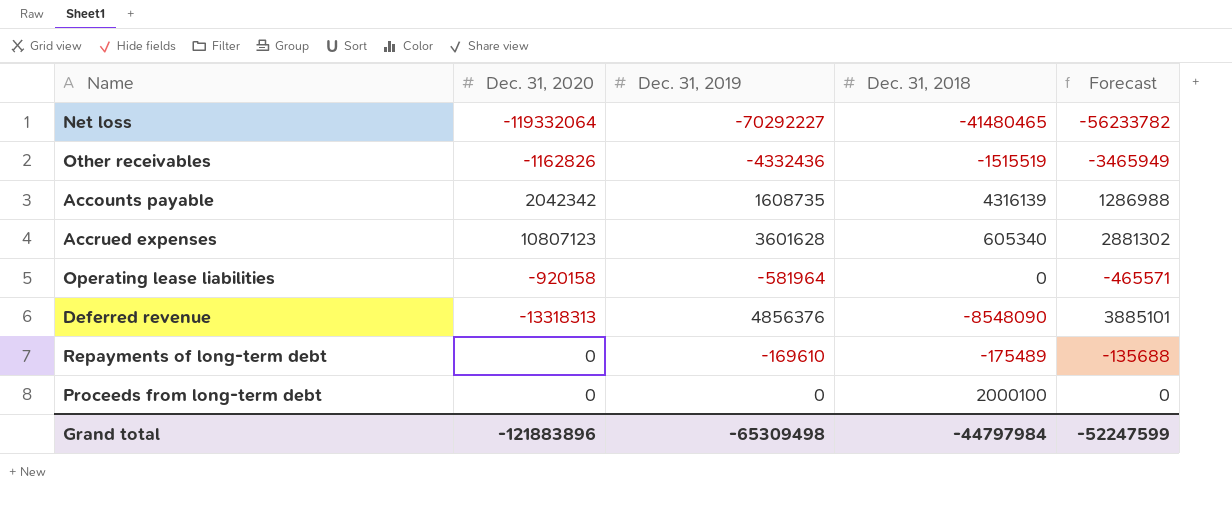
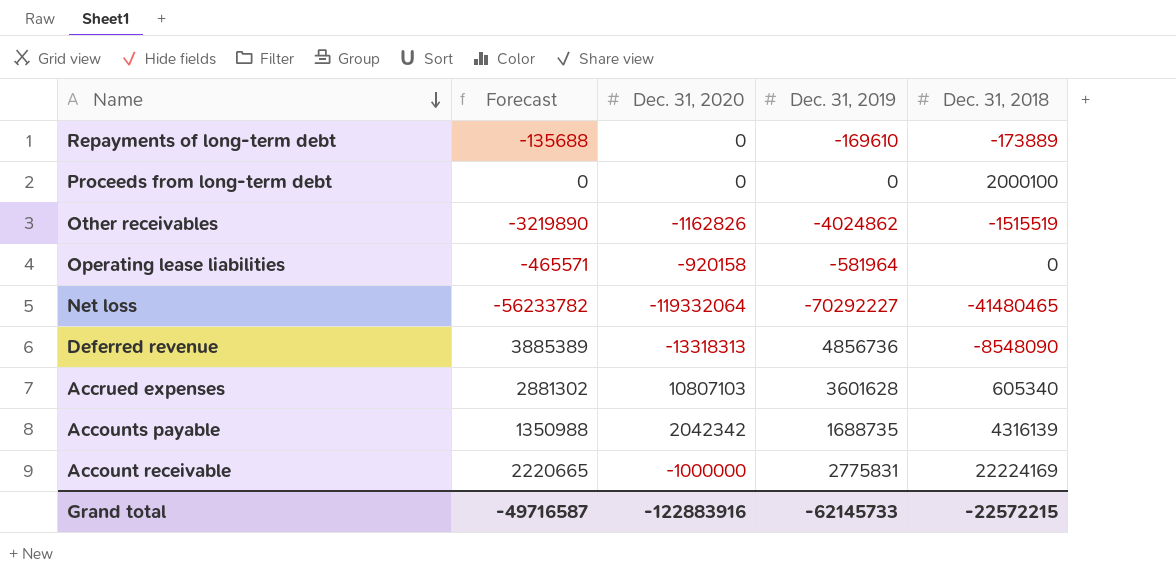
row order: none -> Name descending
column Forecast | position: 5 -> 2
Repayments of long-term debt | Dec. 31, 2018: -175489 -> -173889
Other receivables | Forecast: -3465949 -> -3219890
Other receivables | Dec. 31, 2019: -4332436 -> -4024862
Deferred revenue | Forecast: 3885101 -> 3885389
Deferred revenue | Dec. 31, 2019: 4856376 -> 4856736
Accrued expenses | Dec. 31, 2020: 10807123 -> 10807103
Accounts payable | Forecast: 1286988 -> 1350988
Accounts payable | Dec. 31, 2019: 1608735 -> 1688735
row Account receivable: none -> 2220665 | -1000000 | 2775831 | 22224169
Grand total | Forecast: -52247599 -> -49716587
Grand total | Dec. 31, 2020: -121883896 -> -122883916
Grand total | Dec. 31, 2019: -65309498 -> -62145733
Grand total | Dec. 31, 2018: -44797984 -> -22572215

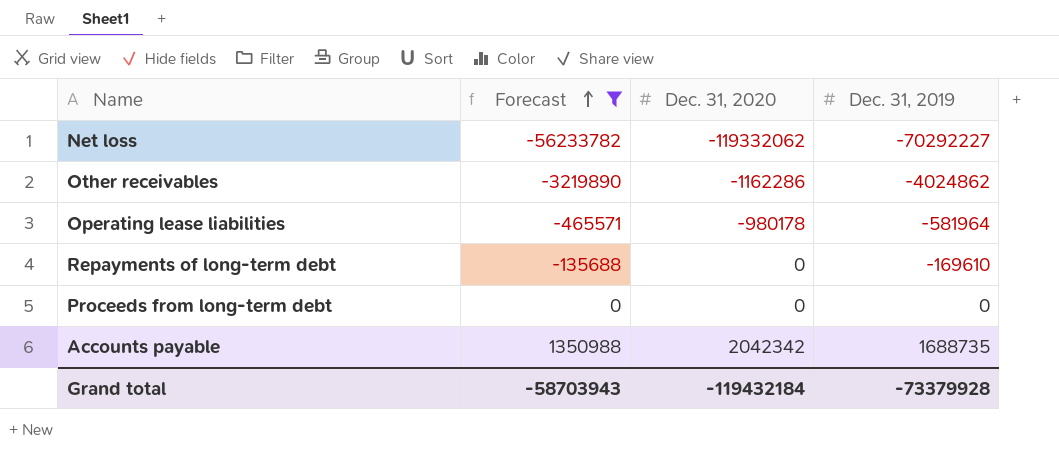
filter: none -> Forecast <= 1350988
row order: Name descending -> Forecast ascending
column Dec. 31, 2018 | position: 5 -> none
Net loss | Dec. 31, 2020: -119332064 -> -119332062
Other receivables | Dec. 31, 2020: -1162826 -> -1162286
Operating lease liabilities | Dec. 31, 2020: -920158 -> -980178
Grand total | Forecast: -49716587 -> -58703943
Grand total | Dec. 31, 2020: -122883916 -> -119432184
Grand total | Dec. 31, 2019: -62145733 -> -73379928

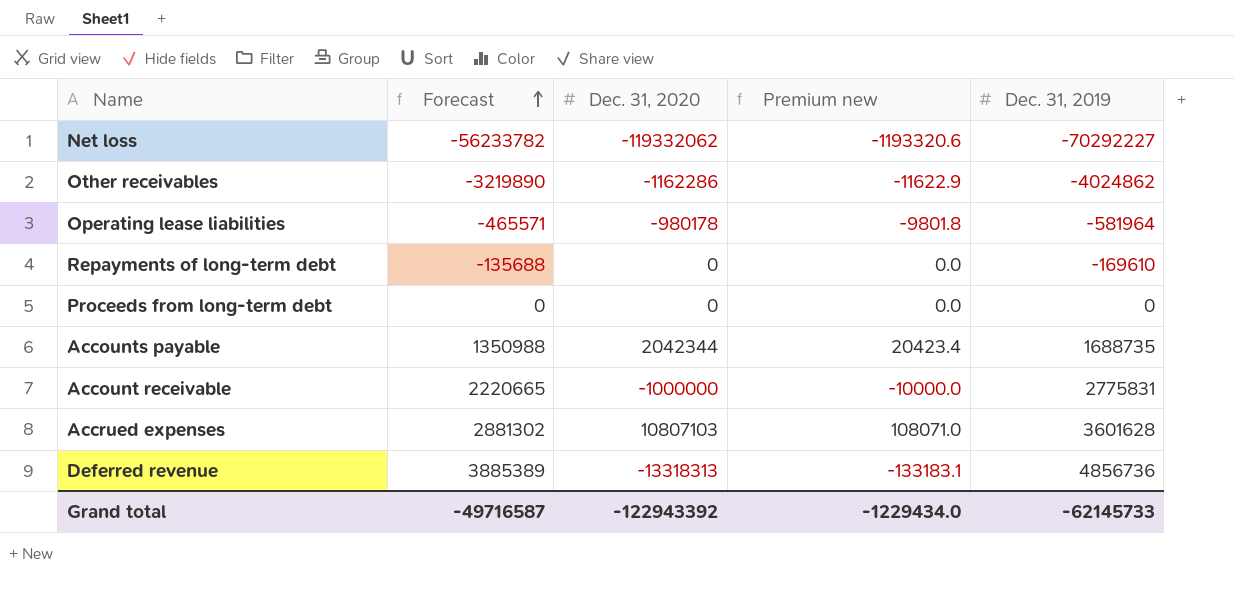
filter: Forecast <= 1350988 -> none
column Premium new | formula: none -> [Dec. 31, 2020] * 0.01
Accounts payable | Dec. 31, 2020: 2042342 -> 2042344
Grand total | Forecast: -58703943 -> -49716587
Grand total | Dec. 31, 2020: -119432184 -> -122943392
Grand total | Dec. 31, 2019: -73379928 -> -62145733

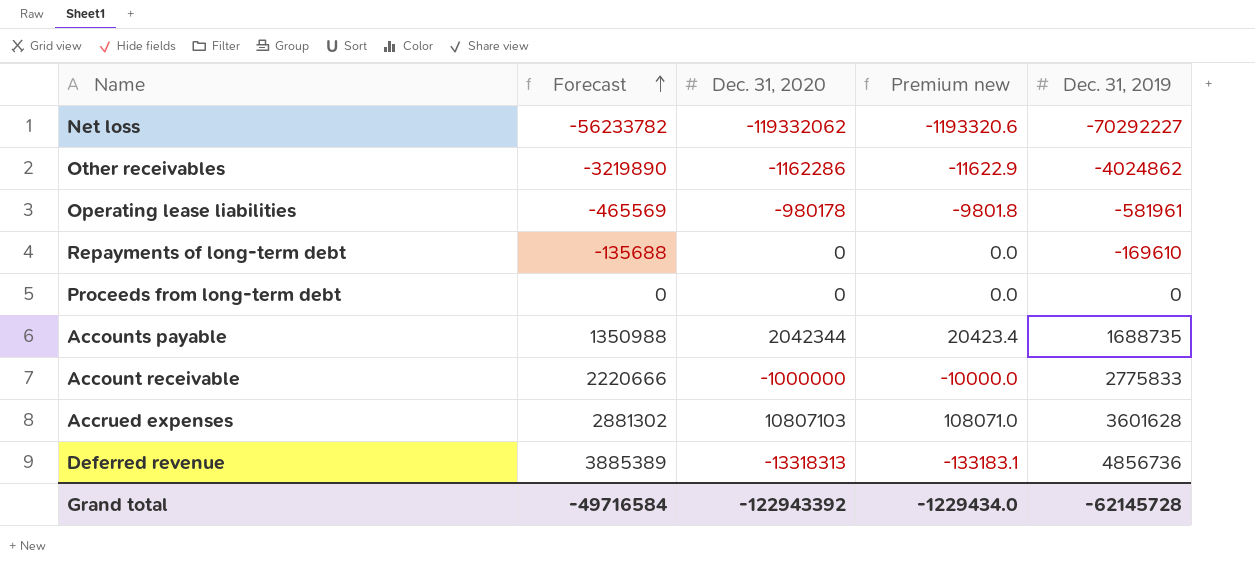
Operating lease liabilities | Forecast: -465571 -> -465569
Operating lease liabilities | Dec. 31, 2019: -581964 -> -581961
Account receivable | Forecast: 2220665 -> 2220666
Account receivable | Dec. 31, 2019: 2775831 -> 2775833
Grand total | Forecast: -49716587 -> -49716584
Grand total | Dec. 31, 2019: -62145733 -> -62145728

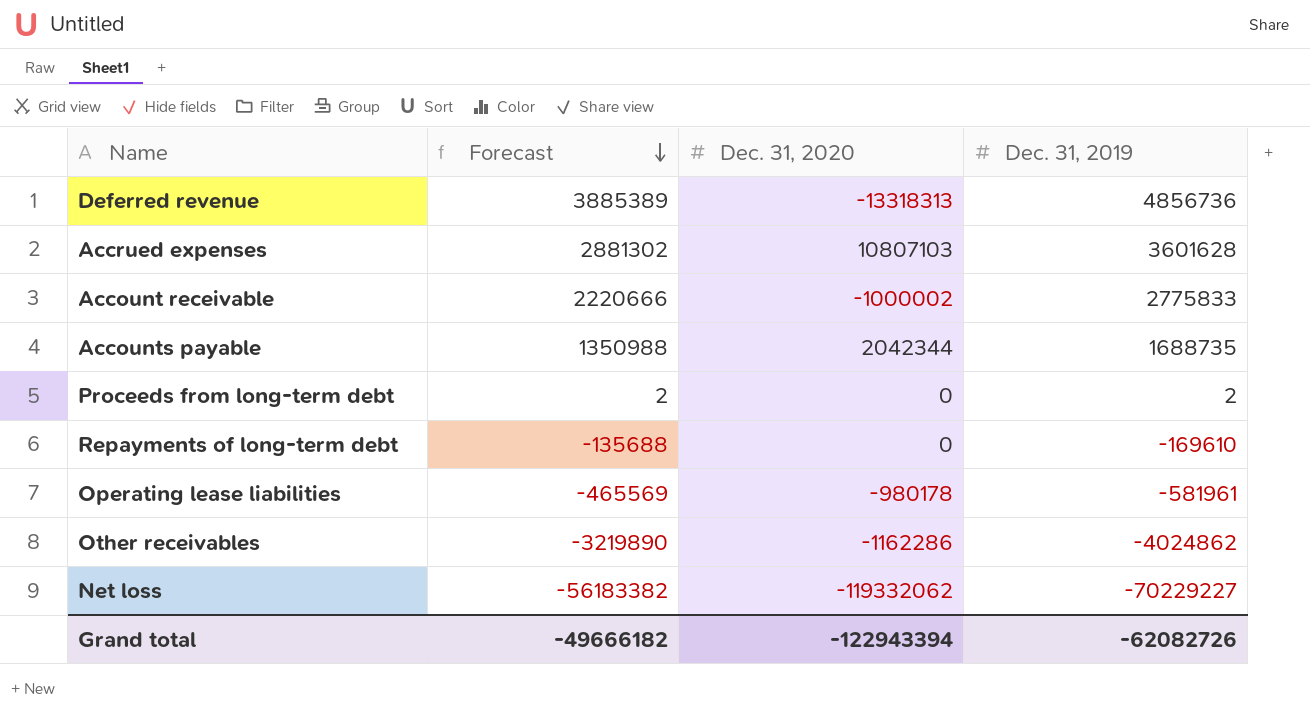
row order: Forecast ascending -> Forecast descending
column Premium new | formula: [Dec. 31, 2020] * 0.01 -> none
Account receivable | Dec. 31, 2020: -1000000 -> -1000002
Proceeds from long-term debt | Forecast: 0 -> 2
Proceeds from long-term debt | Dec. 31, 2019: 0 -> 2
Net loss | Forecast: -56233782 -> -56183382
Net loss | Dec. 31, 2019: -70292227 -> -70229227
Grand total | Forecast: -49716584 -> -49666182
Grand total | Dec. 31, 2020: -122943392 -> -122943394
Grand total | Dec. 31, 2019: -62145728 -> -62082726

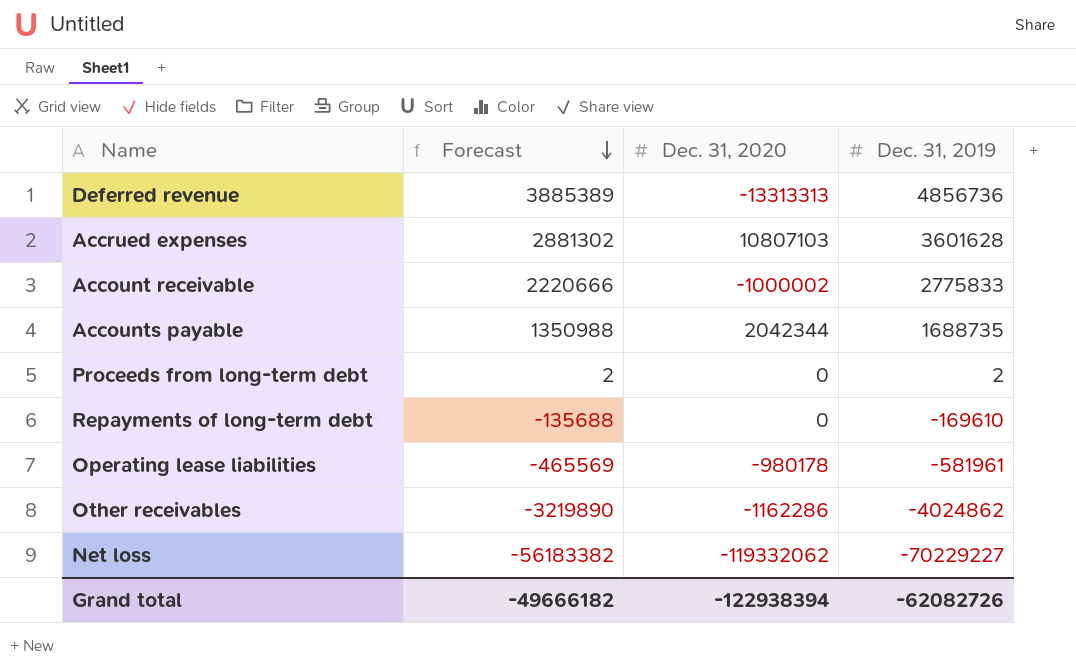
Deferred revenue | Dec. 31, 2020: -13318313 -> -13313313
Grand total | Dec. 31, 2020: -122943394 -> -122938394

